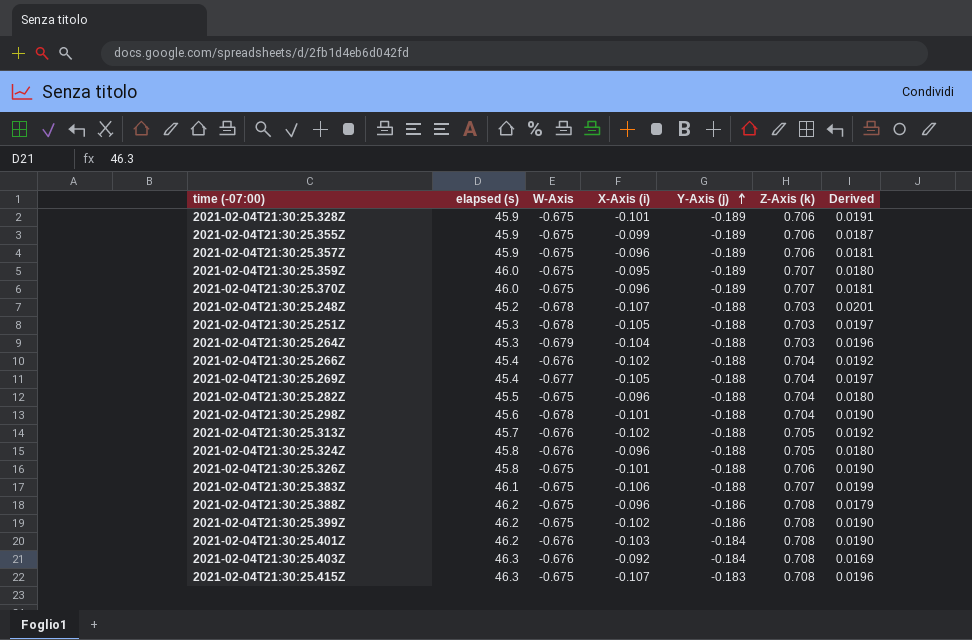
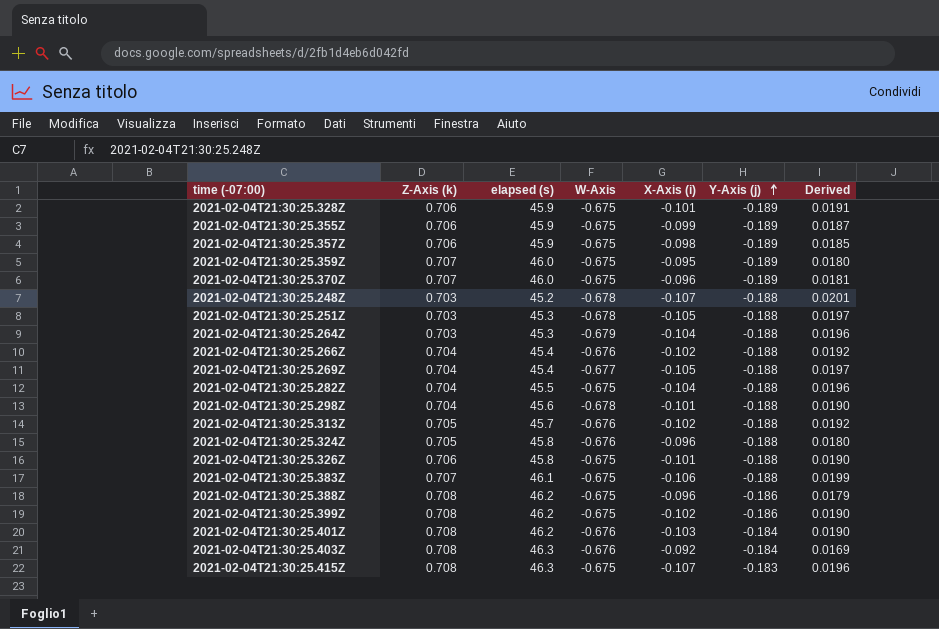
column Z-Axis (k) | position: 6 -> 2
2021-02-04T21:30:25.357Z | X-Axis (i): -0.096 -> -0.098
2021-02-04T21:30:25.357Z | Derived: 0.0181 -> 0.0185
2021-02-04T21:30:25.282Z | X-Axis (i): -0.096 -> -0.104
2021-02-04T21:30:25.282Z | Derived: 0.0180 -> 0.0196

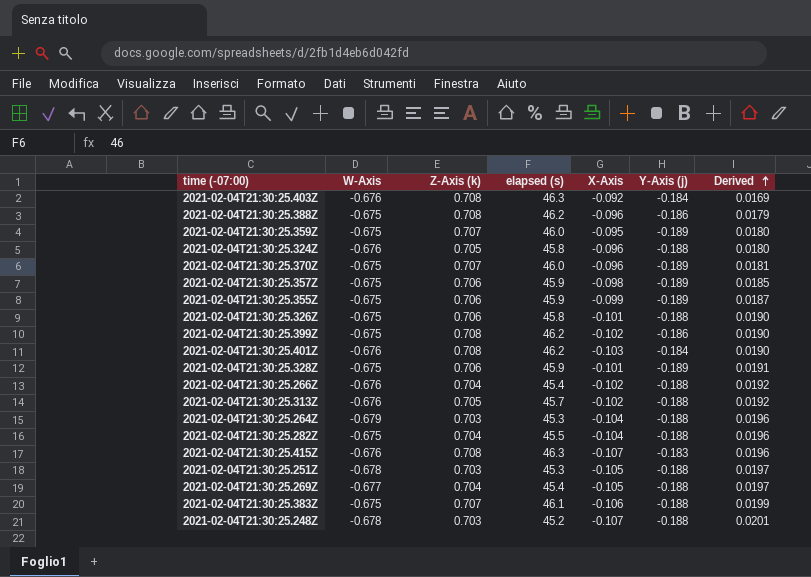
row order: Y-Axis (j) ascending -> Derived ascending
column W-Axis | position: 4 -> 2
column name: X-Axis (i) -> X-Axis
row 2021-02-04T21:30:25.298Z: 0.704 | 45.6 | -0.678 | -0.101 | -0.188 | 0.0190 -> none
2021-02-04T21:30:25.415Z | W-Axis: -0.675 -> -0.676

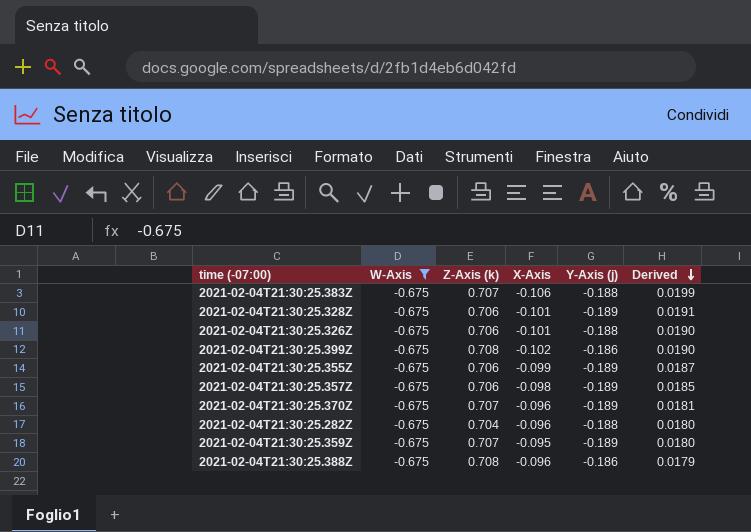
filter: none -> W-Axis = -0.675
row order: Derived ascending -> Derived descending
column elapsed (s) | position: 4 -> none
2021-02-04T21:30:25.282Z | X-Axis: -0.104 -> -0.096
2021-02-04T21:30:25.282Z | Derived: 0.0196 -> 0.0180

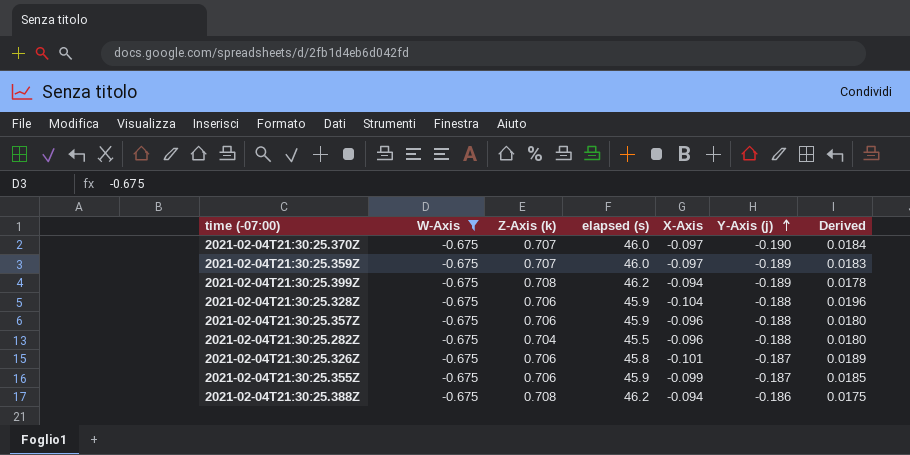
row order: Derived descending -> Y-Axis (j) ascending
column elapsed (s) | position: none -> 4
row 2021-02-04T21:30:25.383Z: -0.675 | 0.707 | -0.106 | -0.188 | 0.0199 -> none
2021-02-04T21:30:25.370Z | X-Axis: -0.096 -> -0.097
2021-02-04T21:30:25.370Z | Y-Axis (j): -0.189 -> -0.190
2021-02-04T21:30:25.370Z | Derived: 0.0181 -> 0.0184
2021-02-04T21:30:25.359Z | X-Axis: -0.095 -> -0.097
2021-02-04T21:30:25.359Z | Derived: 0.0180 -> 0.0183
2021-02-04T21:30:25.399Z | X-Axis: -0.102 -> -0.094
2021-02-04T21:30:25.399Z | Y-Axis (j): -0.186 -> -0.189
2021-02-04T21:30:25.399Z | Derived: 0.0190 -> 0.0178
2021-02-04T21:30:25.328Z | X-Axis: -0.101 -> -0.104
2021-02-04T21:30:25.328Z | Y-Axis (j): -0.189 -> -0.188
2021-02-04T21:30:25.328Z | Derived: 0.0191 -> 0.0196
2021-02-04T21:30:25.357Z | X-Axis: -0.098 -> -0.096
2021-02-04T21:30:25.357Z | Y-Axis (j): -0.189 -> -0.188
2021-02-04T21:30:25.357Z | Derived: 0.0185 -> 0.0180
2021-02-04T21:30:25.326Z | Y-Axis (j): -0.188 -> -0.187
2021-02-04T21:30:25.326Z | Derived: 0.0190 -> 0.0189
2021-02-04T21:30:25.355Z | Y-Axis (j): -0.189 -> -0.187
2021-02-04T21:30:25.355Z | Derived: 0.0187 -> 0.0185
2021-02-04T21:30:25.388Z | X-Axis: -0.096 -> -0.094
2021-02-04T21:30:25.388Z | Derived: 0.0179 -> 0.0175

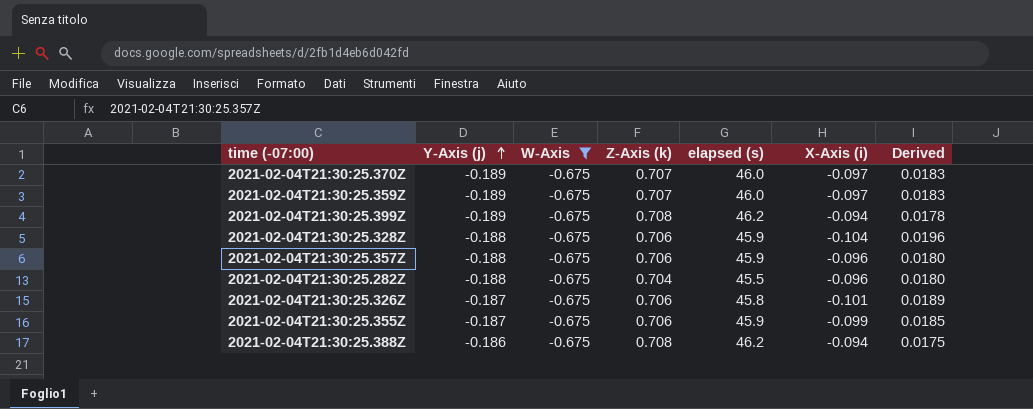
column Y-Axis (j) | position: 6 -> 2
column name: X-Axis -> X-Axis (i)
2021-02-04T21:30:25.370Z | Y-Axis (j): -0.190 -> -0.189
2021-02-04T21:30:25.370Z | Derived: 0.0184 -> 0.0183

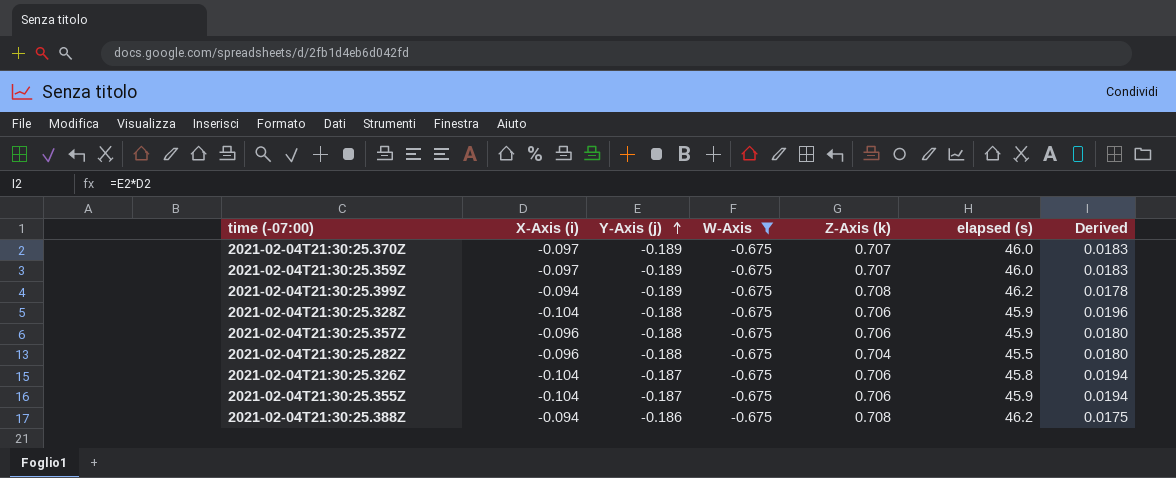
column X-Axis (i) | position: 6 -> 2
2021-02-04T21:30:25.326Z | X-Axis (i): -0.101 -> -0.104
2021-02-04T21:30:25.326Z | Derived: 0.0189 -> 0.0194
2021-02-04T21:30:25.355Z | X-Axis (i): -0.099 -> -0.104
2021-02-04T21:30:25.355Z | Derived: 0.0185 -> 0.0194

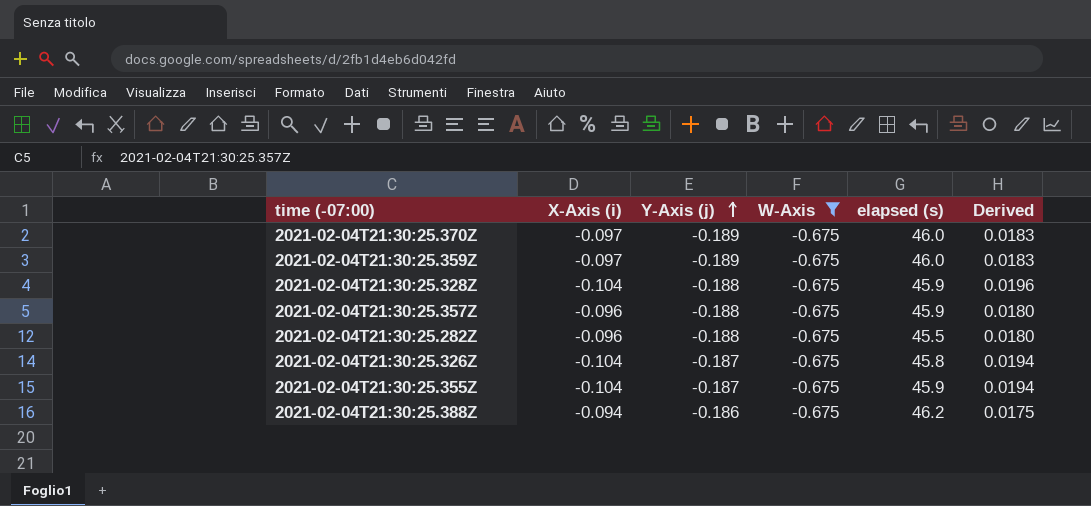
column Z-Axis (k) | position: 5 -> none
row 2021-02-04T21:30:25.399Z: -0.094 | -0.189 | -0.675 | 0.708 | 46.2 | 0.0178 -> none

